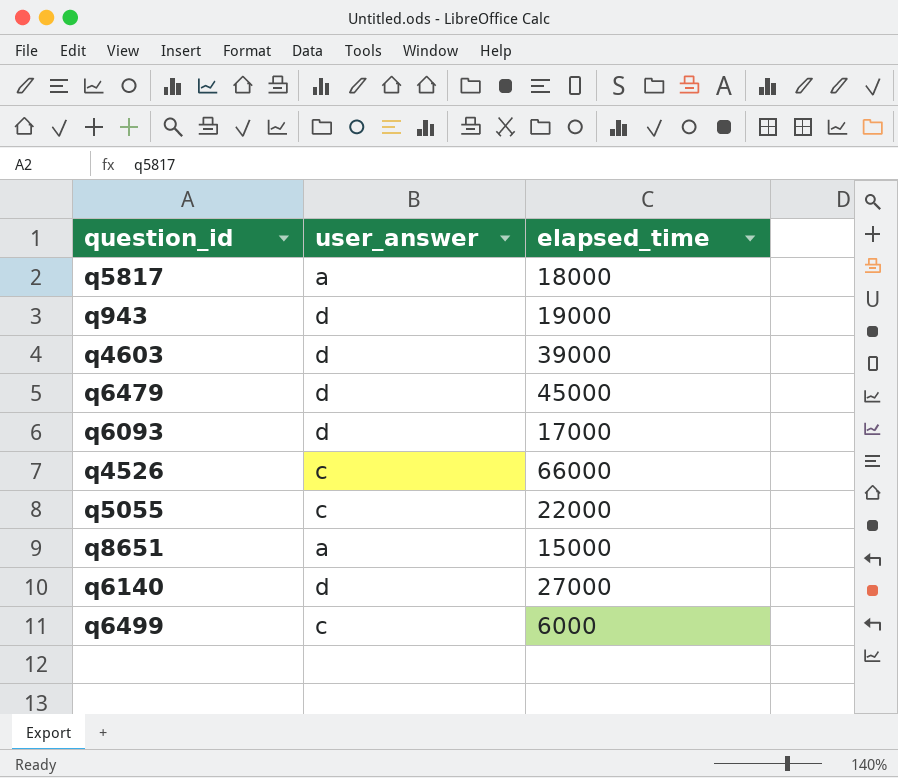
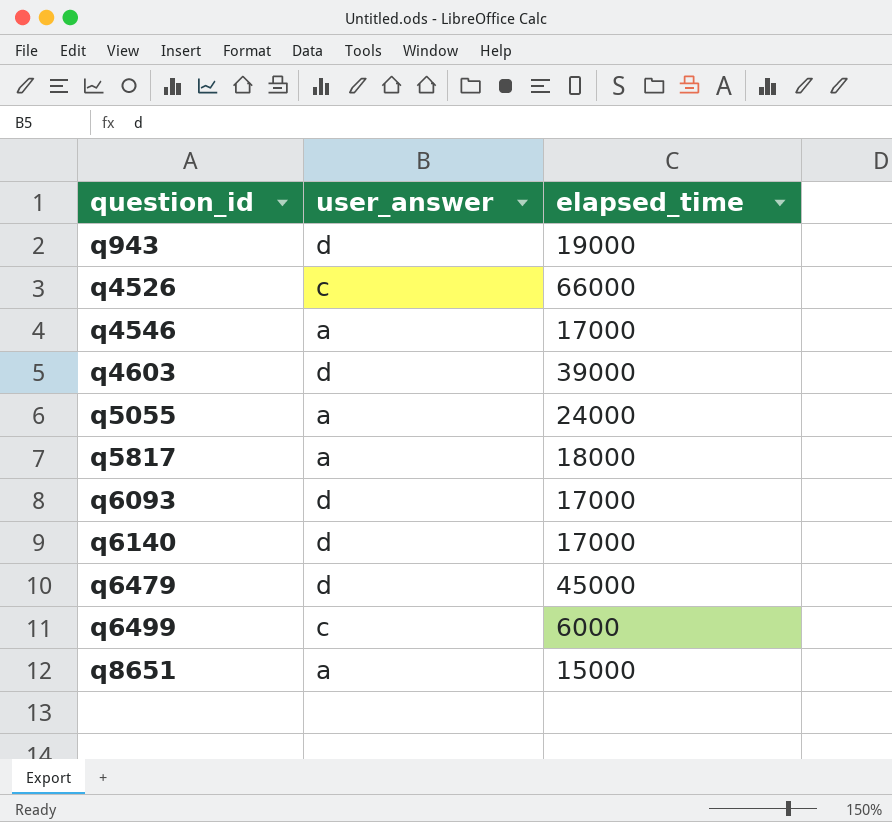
row order: none -> question_id ascending
row q4546: none -> a | 17000
q5055 | user_answer: c -> a
q5055 | elapsed_time: 22000 -> 24000
q6140 | elapsed_time: 27000 -> 17000

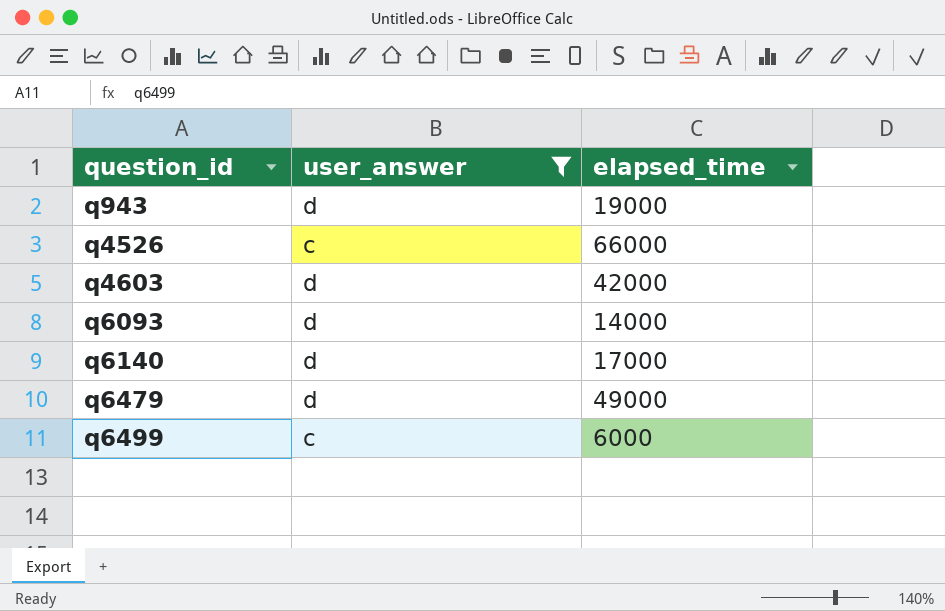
filter: none -> user_answer != a
q4603 | elapsed_time: 39000 -> 42000
q6093 | elapsed_time: 17000 -> 14000
q6479 | elapsed_time: 45000 -> 49000

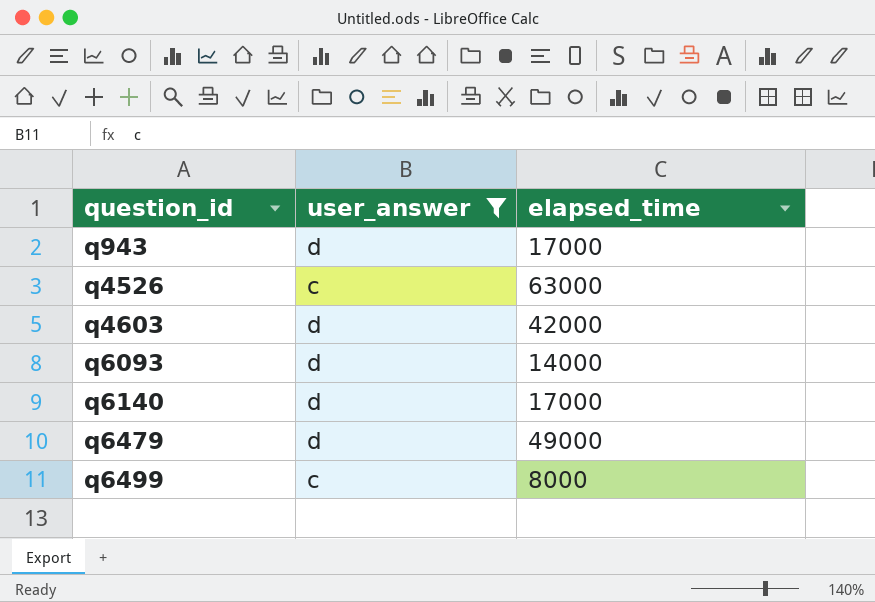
q943 | elapsed_time: 19000 -> 17000
q4526 | elapsed_time: 66000 -> 63000
q6499 | elapsed_time: 6000 -> 8000

